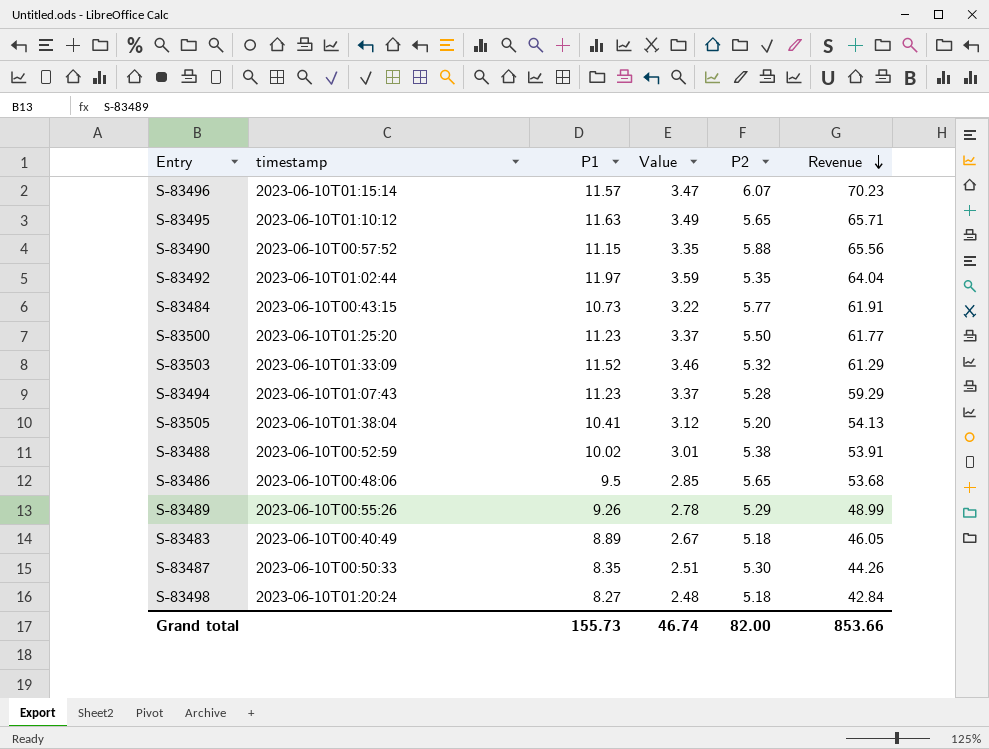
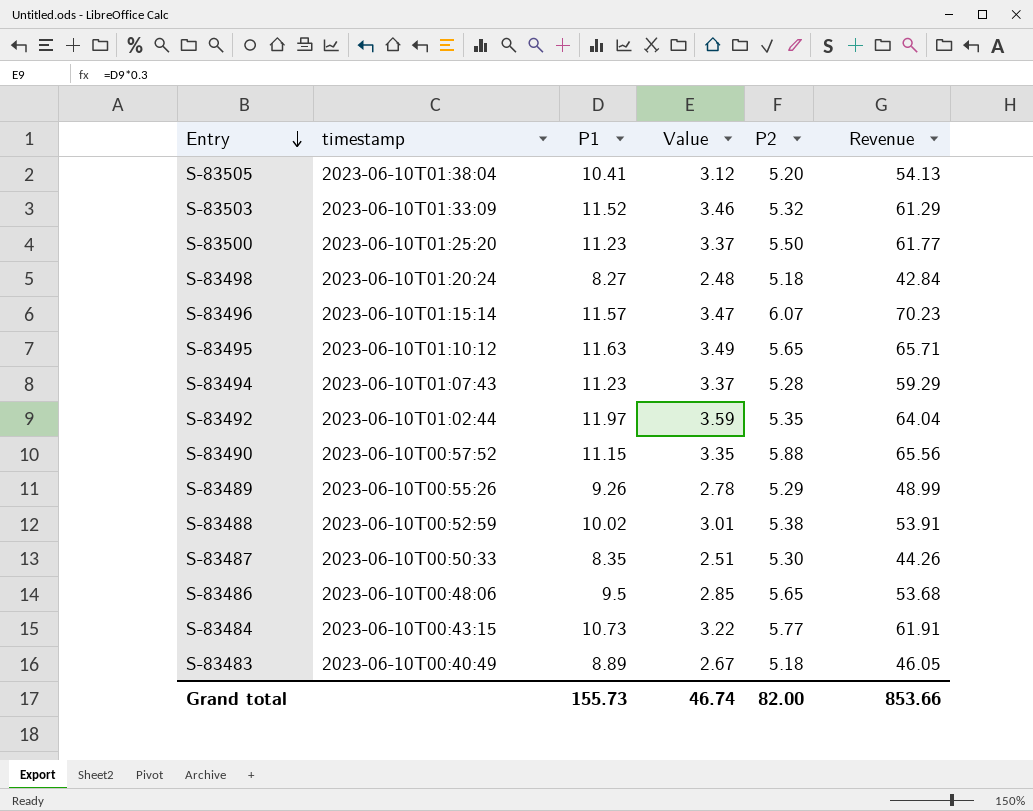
row order: Revenue descending -> Entry descending

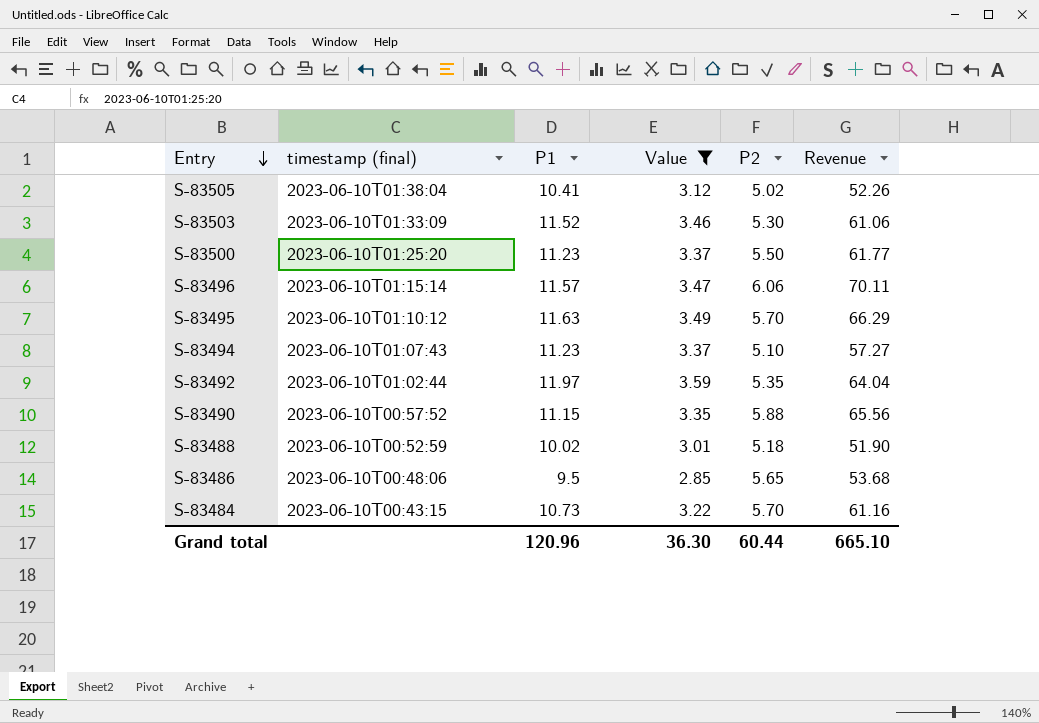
filter: none -> Value >= 2.85
column name: timestamp -> timestamp (final)
S-83505 | P2: 5.20 -> 5.02
S-83505 | Revenue: 54.13 -> 52.26
S-83503 | P2: 5.32 -> 5.30
S-83503 | Revenue: 61.29 -> 61.06
S-83496 | P2: 6.07 -> 6.06
S-83496 | Revenue: 70.23 -> 70.11
S-83495 | P2: 5.65 -> 5.70
S-83495 | Revenue: 65.71 -> 66.29
S-83494 | P2: 5.28 -> 5.10
S-83494 | Revenue: 59.29 -> 57.27
S-83488 | P2: 5.38 -> 5.18
S-83488 | Revenue: 53.91 -> 51.90
S-83484 | P2: 5.77 -> 5.70
S-83484 | Revenue: 61.91 -> 61.16
Grand total | P1: 155.73 -> 120.96
Grand total | Value: 46.74 -> 36.30
Grand total | P2: 82.00 -> 60.44
Grand total | Revenue: 853.66 -> 665.10

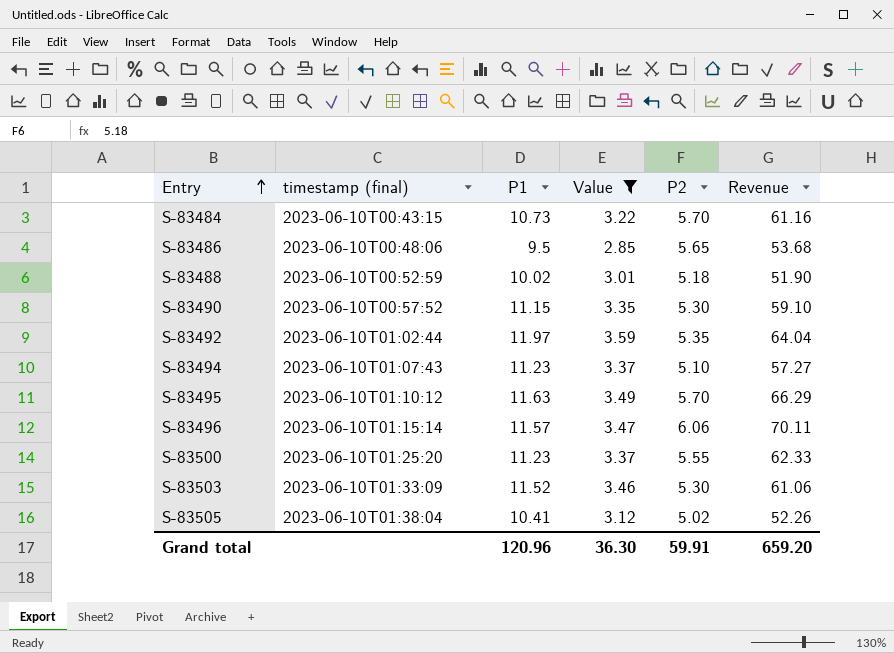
row order: Entry descending -> Entry ascending
S-83490 | P2: 5.88 -> 5.30
S-83490 | Revenue: 65.56 -> 59.10
S-83500 | P2: 5.50 -> 5.55
S-83500 | Revenue: 61.77 -> 62.33
Grand total | P2: 60.44 -> 59.91
Grand total | Revenue: 665.10 -> 659.20

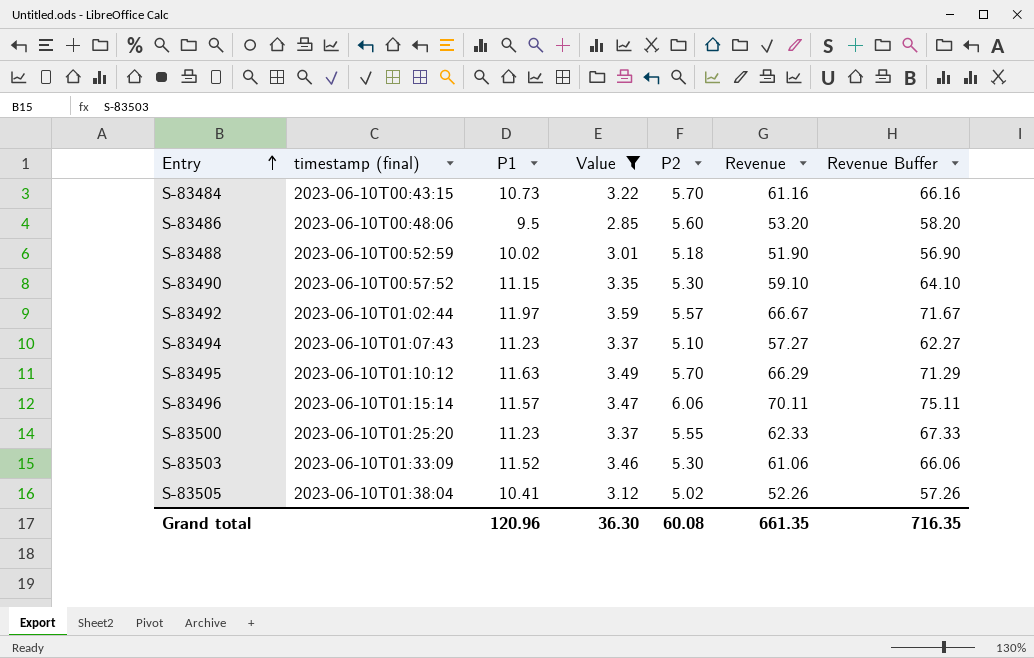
column Revenue Buffer | formula: none -> [Revenue] + 5
S-83486 | P2: 5.65 -> 5.60
S-83486 | Revenue: 53.68 -> 53.20
S-83492 | P2: 5.35 -> 5.57
S-83492 | Revenue: 64.04 -> 66.67
Grand total | P2: 59.91 -> 60.08
Grand total | Revenue: 659.20 -> 661.35

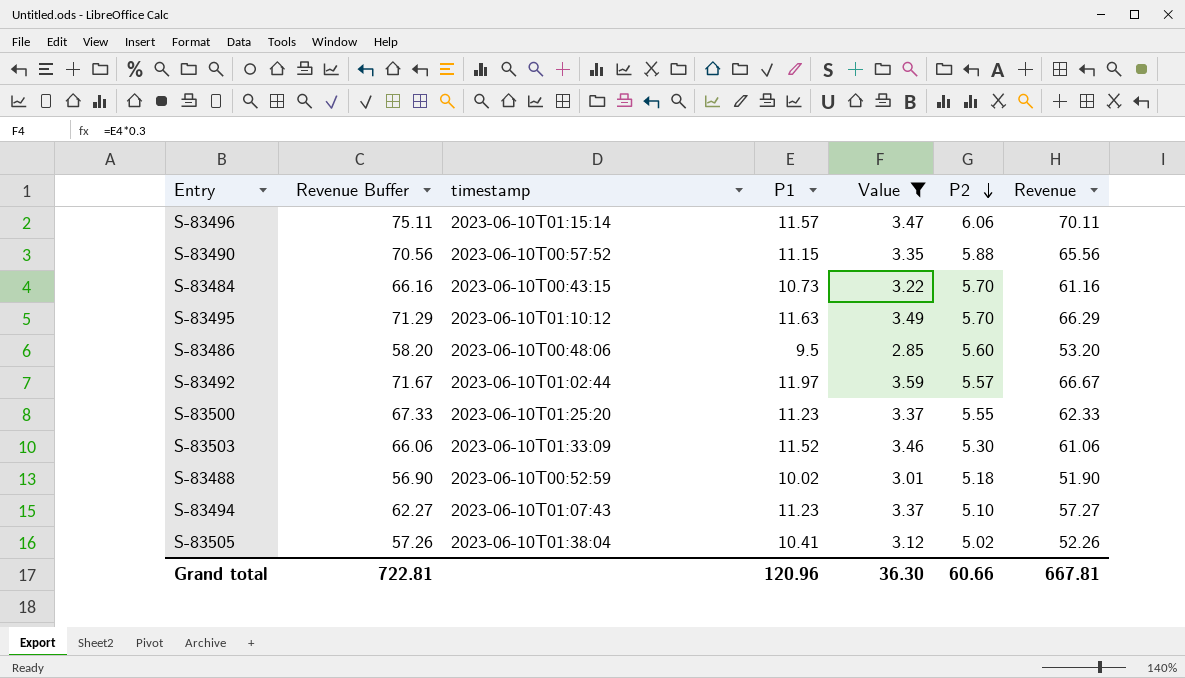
row order: Entry ascending -> P2 descending
column Revenue Buffer | position: 7 -> 2
column name: timestamp (final) -> timestamp
S-83490 | Revenue Buffer: 64.10 -> 70.56
S-83490 | P2: 5.30 -> 5.88
S-83490 | Revenue: 59.10 -> 65.56
Grand total | Revenue Buffer: 716.35 -> 722.81
Grand total | P2: 60.08 -> 60.66
Grand total | Revenue: 661.35 -> 667.81

